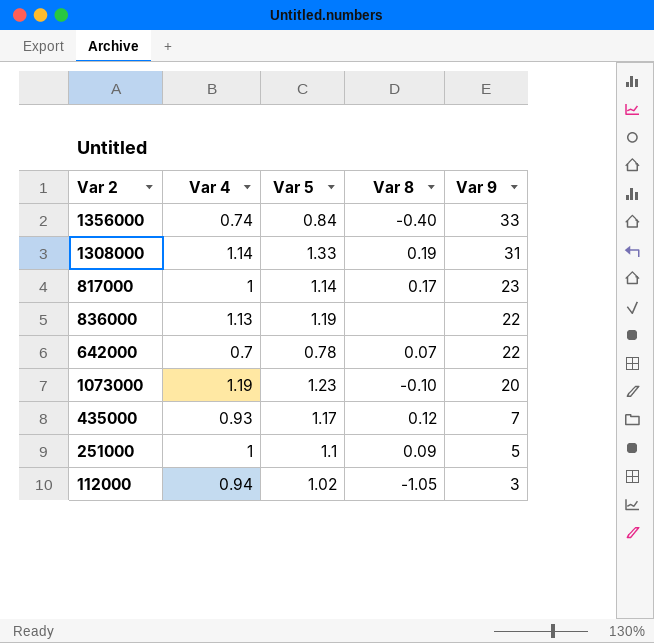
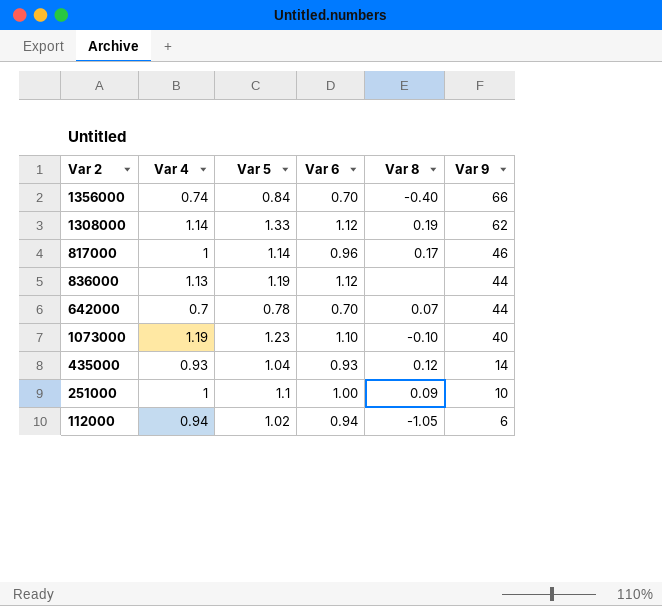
column Var 6 | position: none -> 4
1356000 | Var 9: 33 -> 66
1308000 | Var 9: 31 -> 62
817000 | Var 9: 23 -> 46
836000 | Var 9: 22 -> 44
642000 | Var 9: 22 -> 44
1073000 | Var 9: 20 -> 40
435000 | Var 5: 1.17 -> 1.04
435000 | Var 9: 7 -> 14
251000 | Var 9: 5 -> 10
112000 | Var 9: 3 -> 6

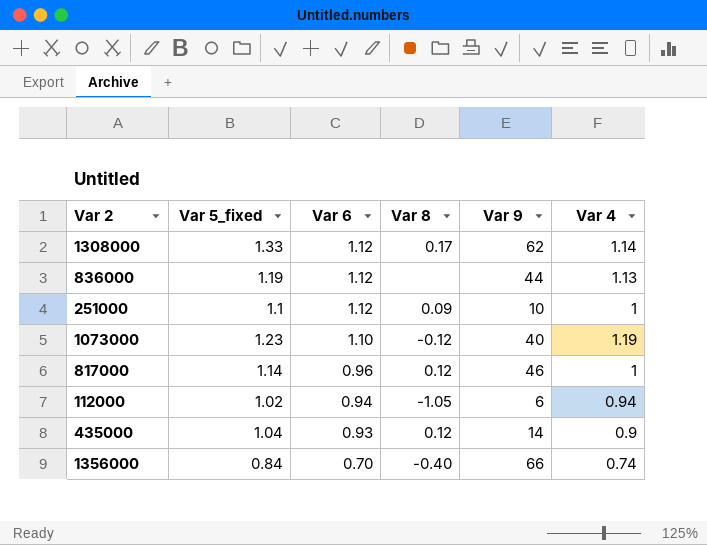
row order: Var 9 descending -> Var 6 descending
column name: Var 5 -> Var 5_fixed
column Var 4 | position: 2 -> 6
row 642000: 0.7 | 0.78 | 0.70 | 0.07 | 44 -> none
1308000 | Var 8: 0.19 -> 0.17
251000 | Var 6: 1.00 -> 1.12
1073000 | Var 8: -0.10 -> -0.12
817000 | Var 8: 0.17 -> 0.12
435000 | Var 4: 0.93 -> 0.9

